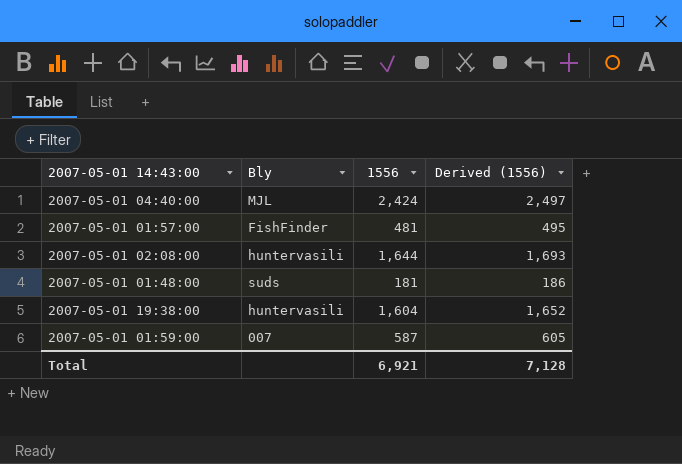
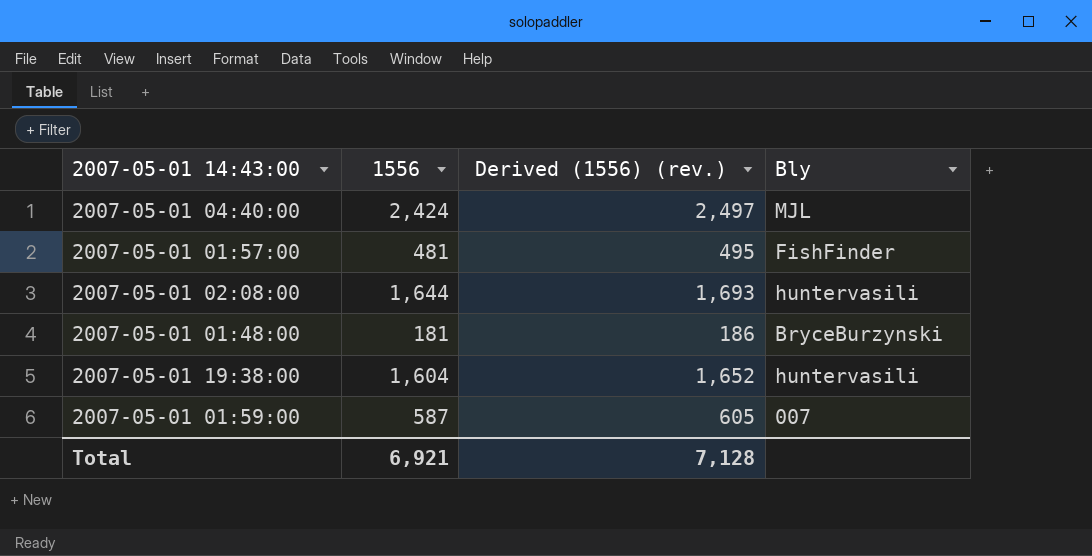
column name: Derived (1556) -> Derived (1556) (rev.)
column Bly | position: 2 -> 4
2007-05-01 01:48:00 | Bly: suds -> BryceBurzynski

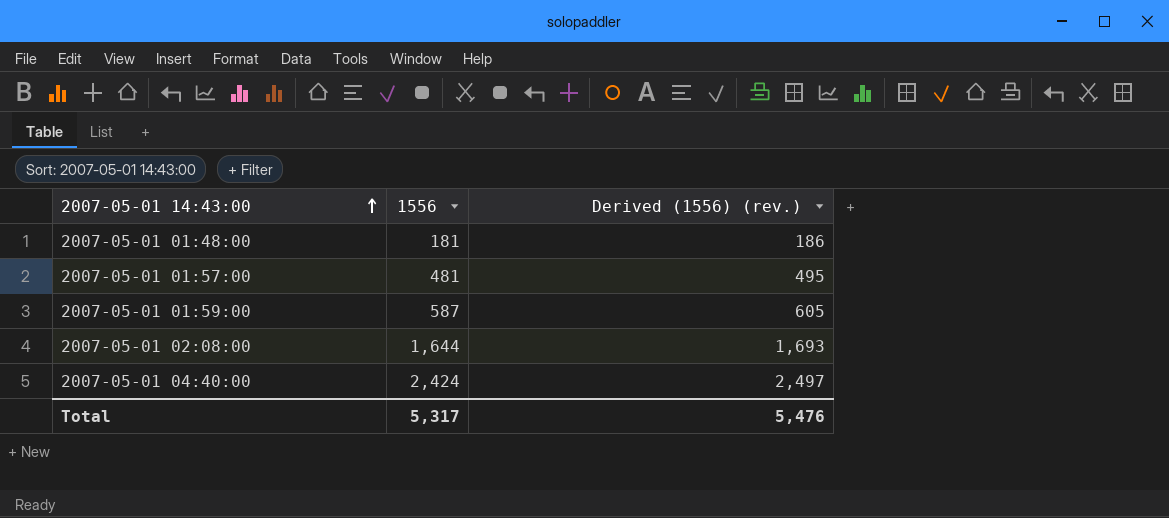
row order: none -> 2007-05-01 14:43:00 ascending
column Bly | position: 4 -> none
row 2007-05-01 19:38:00: 1,604 | 1,652 | huntervasili -> none
Total | 1556: 6,921 -> 5,317
Total | Derived (1556) (rev.): 7,128 -> 5,476

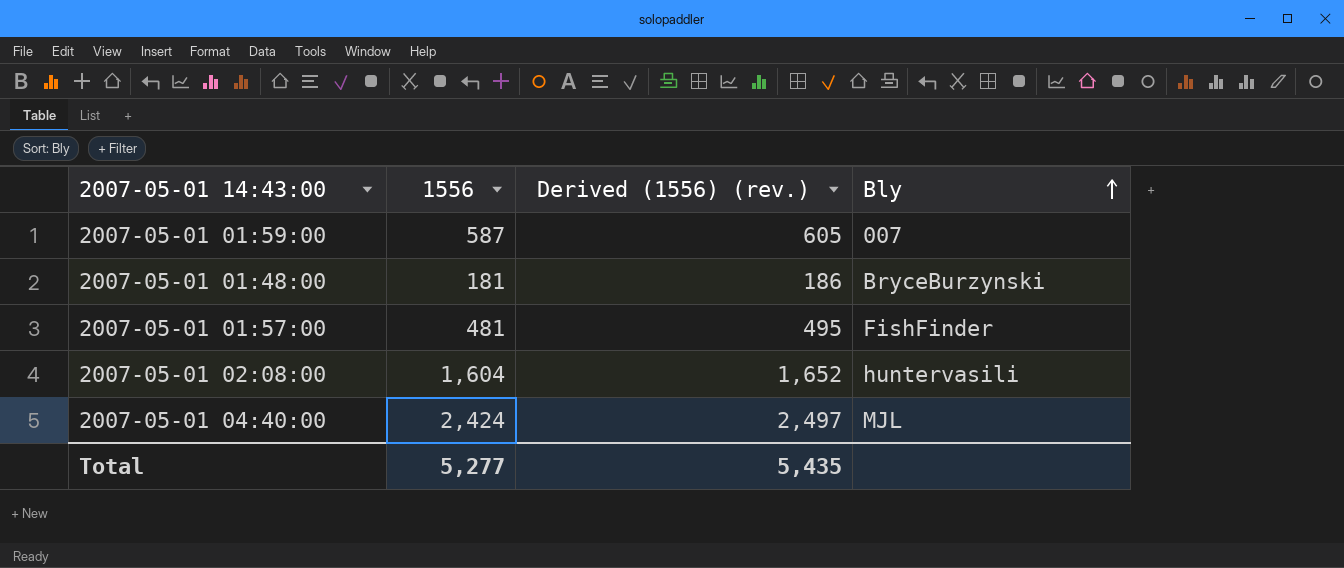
row order: 2007-05-01 14:43:00 ascending -> Bly ascending
column Bly | position: none -> 4
2007-05-01 02:08:00 | 1556: 1,644 -> 1,604
2007-05-01 02:08:00 | Derived (1556) (rev.): 1,693 -> 1,652
Total | 1556: 5,317 -> 5,277
Total | Derived (1556) (rev.): 5,476 -> 5,435

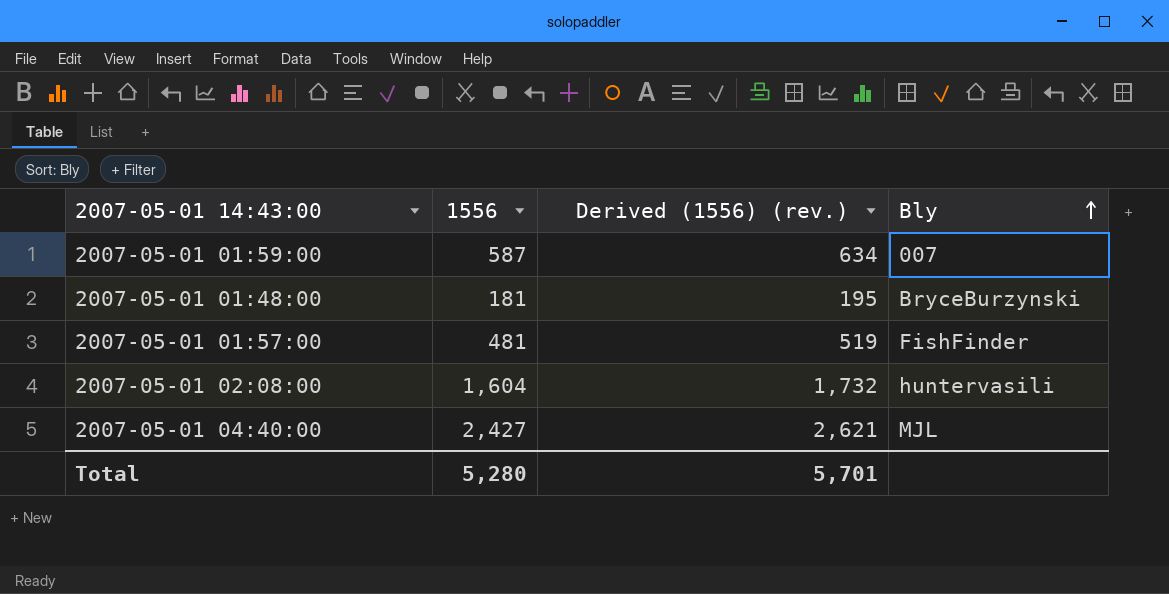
column Derived (1556) (rev.) | formula: [1556] * 1.03 -> [1556] * 1.08
2007-05-01 04:40:00 | 1556: 2,424 -> 2,427
Total | 1556: 5,277 -> 5,280
Total | Derived (1556) (rev.): 5,435 -> 5,701

